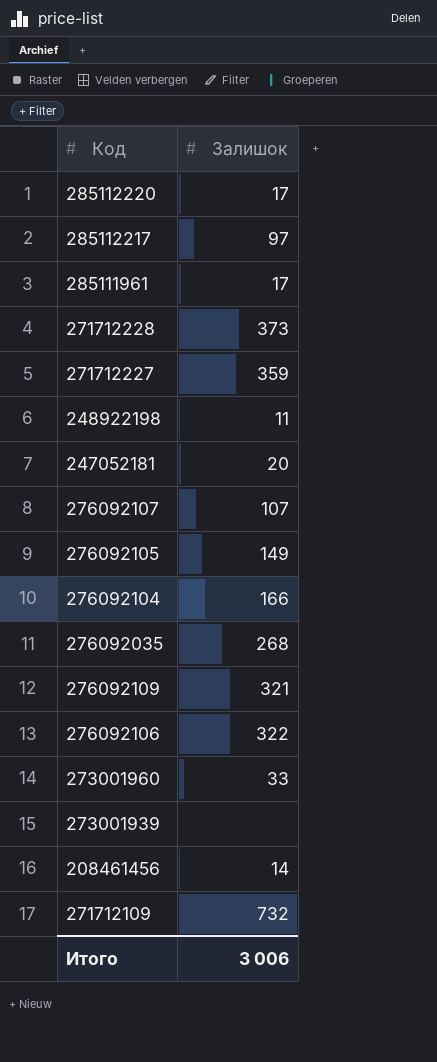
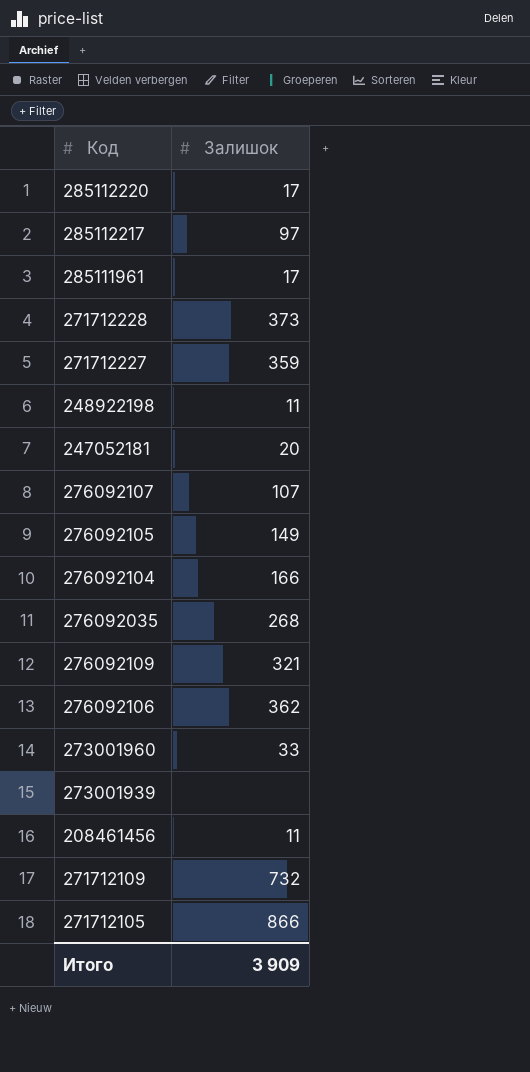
276092106 | Залишок: 322 -> 362
208461456 | Залишок: 14 -> 11
row 271712105: none -> 866
Итого | Залишок: 3 006 -> 3 909

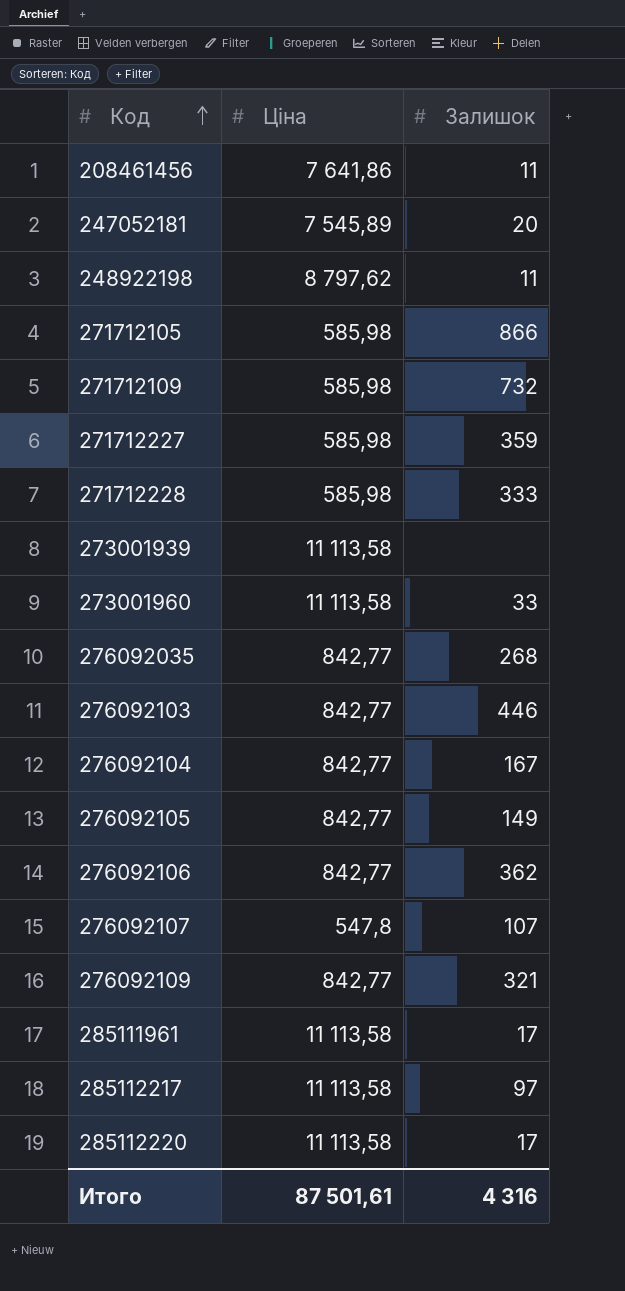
row order: none -> Код ascending
column Ціна | position: none -> 2
271712228 | Залишок: 373 -> 333
row 276092103: none -> 842,77 | 446
276092104 | Залишок: 166 -> 167
Итого | Залишок: 3 909 -> 4 316

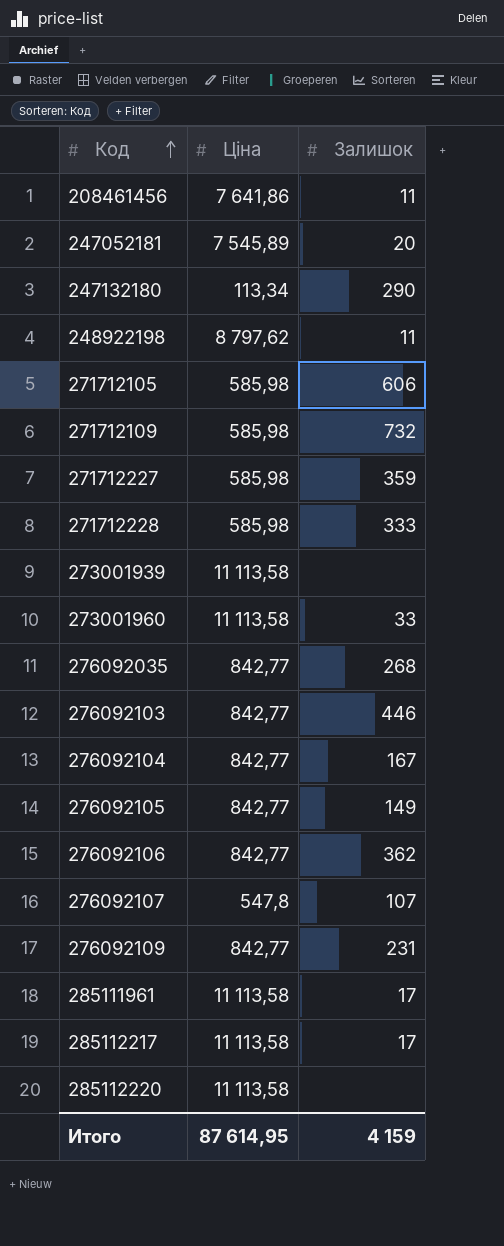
row 247132180: none -> 113,34 | 290
271712105 | Залишок: 866 -> 606
276092109 | Залишок: 321 -> 231
285112217 | Залишок: 97 -> 17
285112220 | Залишок: 17 -> none
Итого | Ціна: 87 501,61 -> 87 614,95
Итого | Залишок: 4 316 -> 4 159

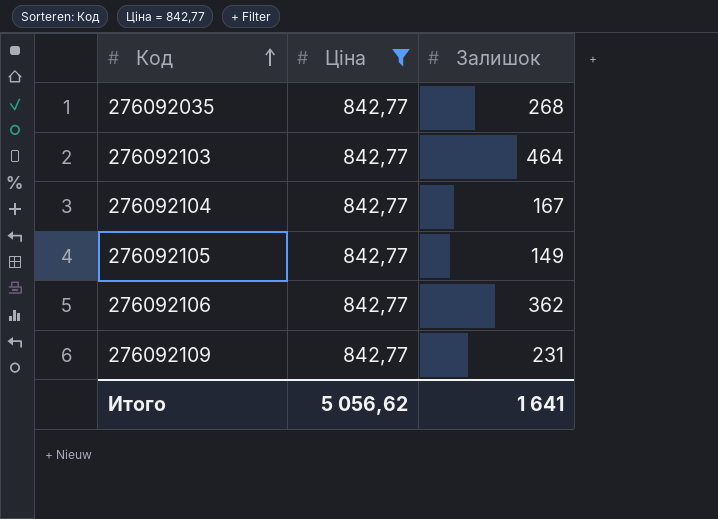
filter: none -> Ціна = 842,77
276092103 | Залишок: 446 -> 464
Итого | Ціна: 87 614,95 -> 5 056,62
Итого | Залишок: 4 159 -> 1 641

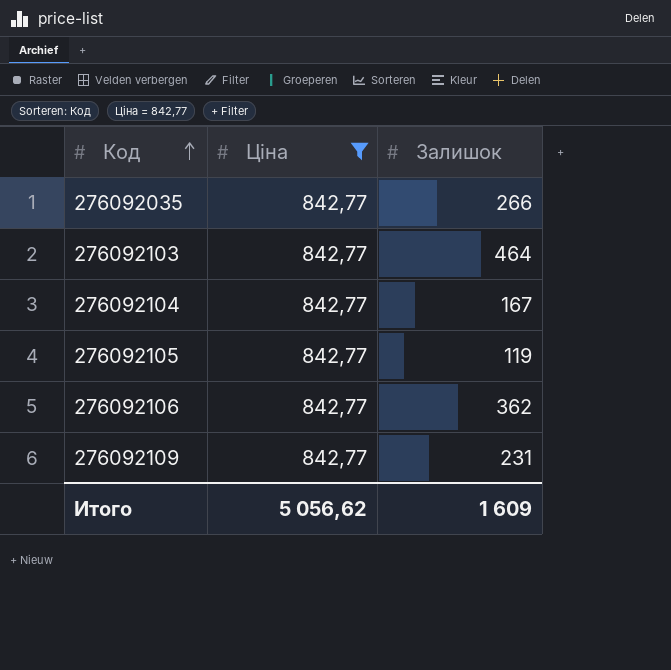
276092035 | Залишок: 268 -> 266
276092105 | Залишок: 149 -> 119
Итого | Залишок: 1 641 -> 1 609

